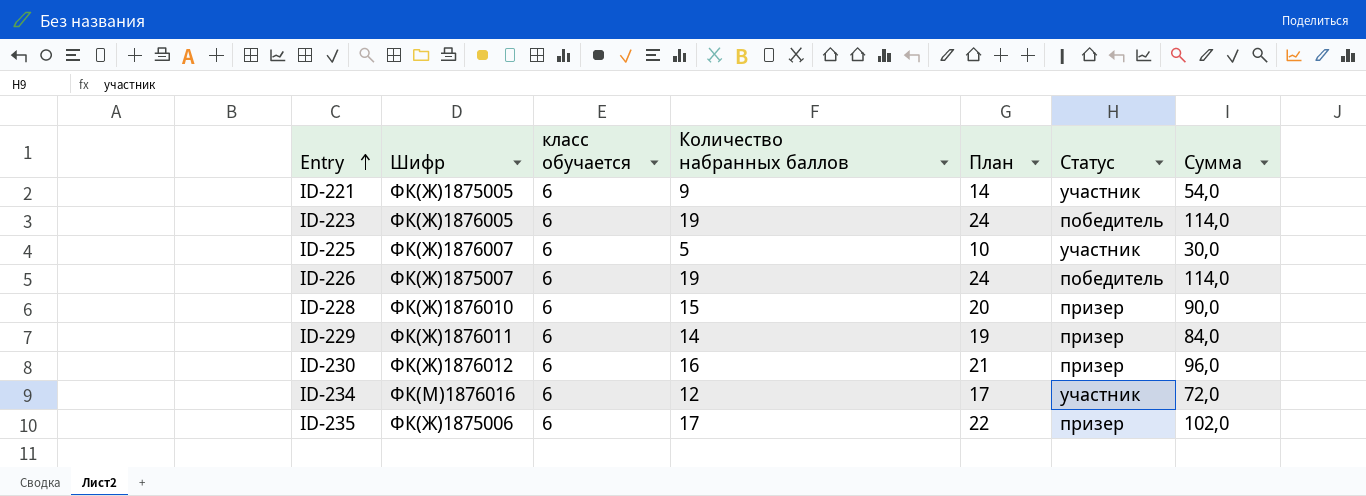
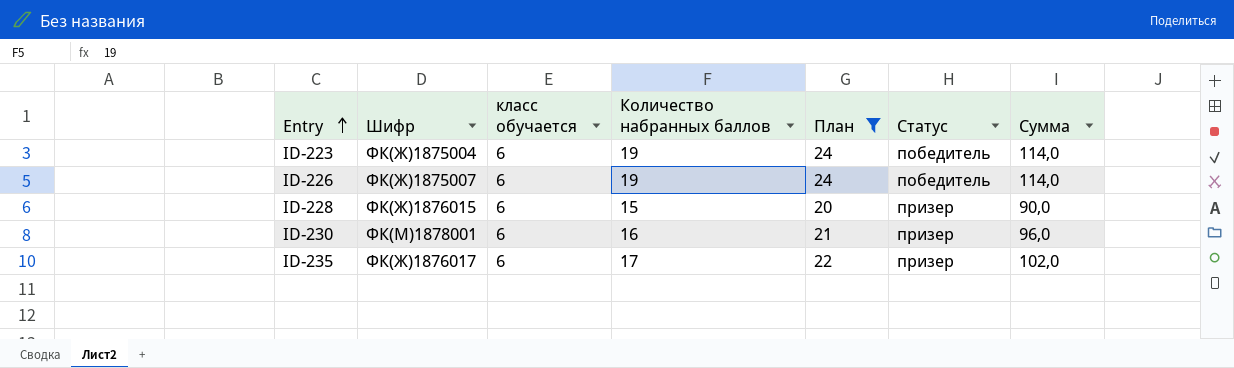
filter: none -> План >= 20
ID-223 | Шифр: ФК(Ж)1876005 -> ФК(Ж)1875004
ID-228 | Шифр: ФК(Ж)1876010 -> ФК(Ж)1876015
ID-230 | Шифр: ФК(Ж)1876012 -> ФК(М)1878001
ID-235 | Шифр: ФК(Ж)1875006 -> ФК(Ж)1876017

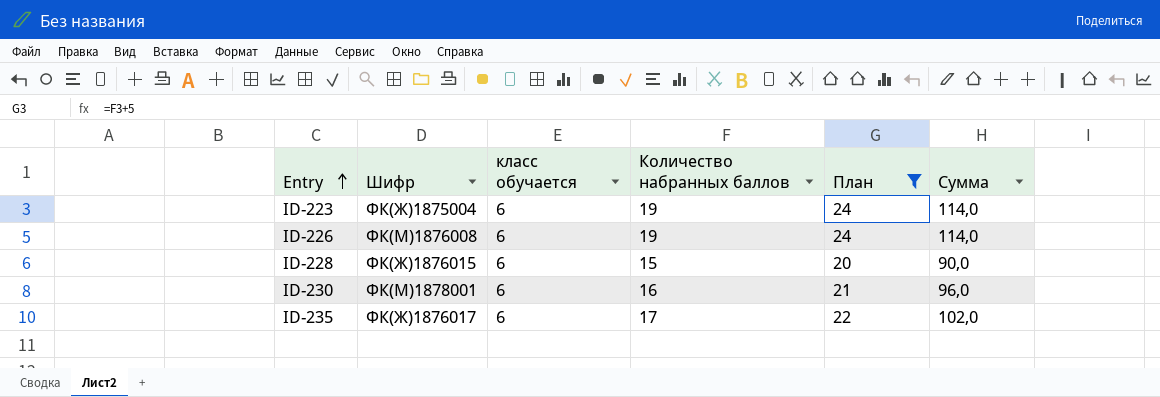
column Статус | position: 6 -> none
ID-226 | Шифр: ФК(Ж)1875007 -> ФК(М)1876008

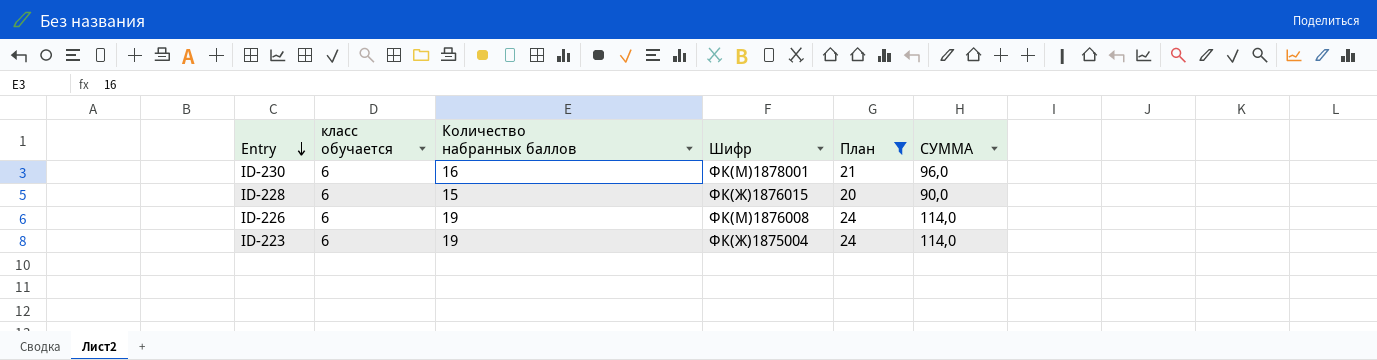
row order: Entry ascending -> Entry descending
column Шифр | position: 2 -> 4
column name: Сумма -> СУММА
row ID-235: ФК(Ж)1876017 | 6 | 17 | 22 | 102,0 -> none

